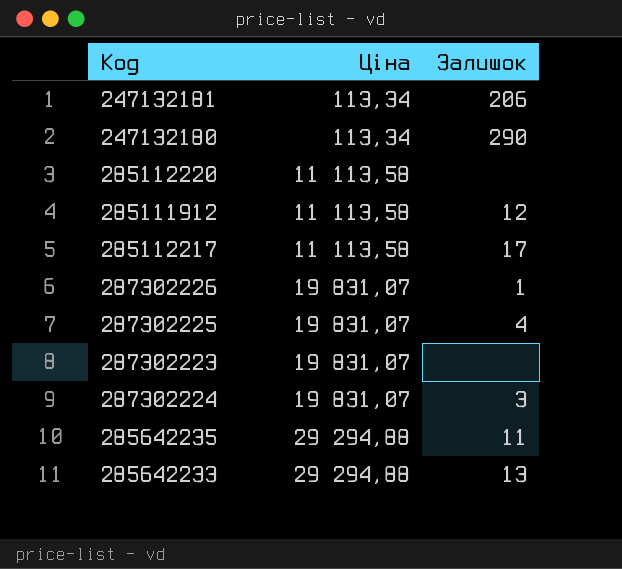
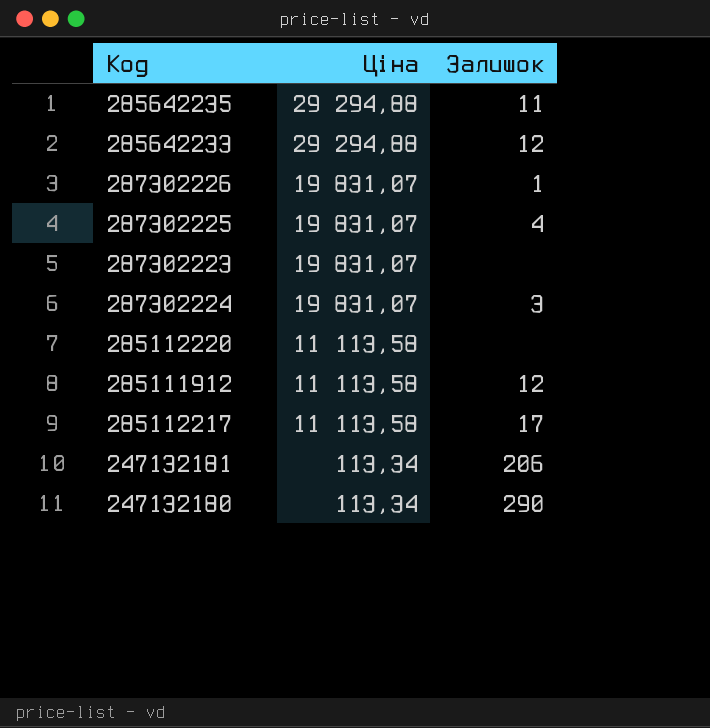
row order: Ціна ascending -> Ціна descending
285642233 | Залишок: 13 -> 12

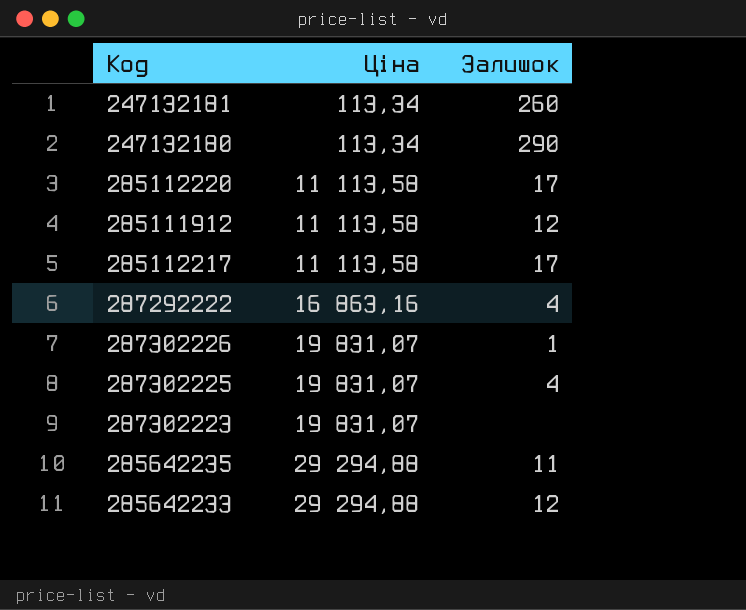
row order: Ціна descending -> Ціна ascending
row 287302224: 19 831,07 | 3 -> none
247132181 | Залишок: 206 -> 260
285112220 | Залишок: none -> 17
row 287292222: none -> 16 863,16 | 4

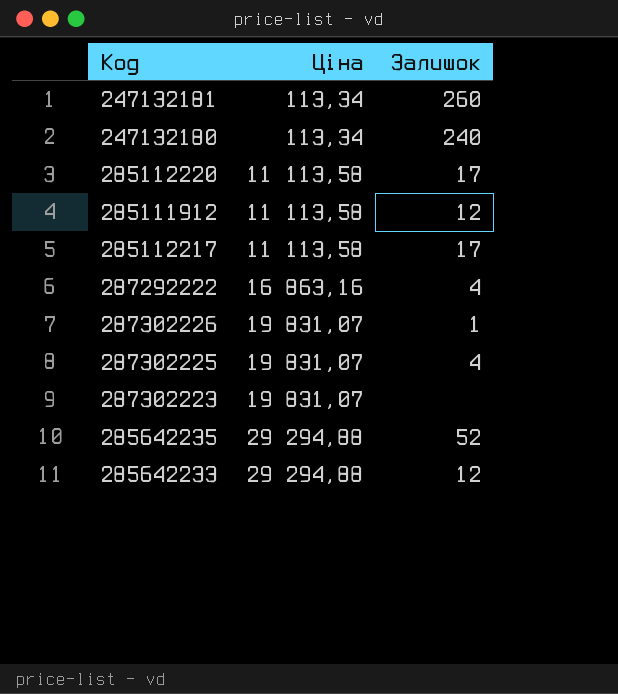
247132180 | Залишок: 290 -> 240
285642235 | Залишок: 11 -> 52

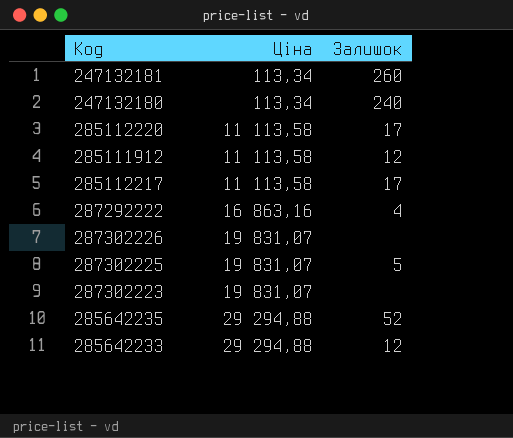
287302226 | Залишок: 1 -> none
287302225 | Залишок: 4 -> 5

